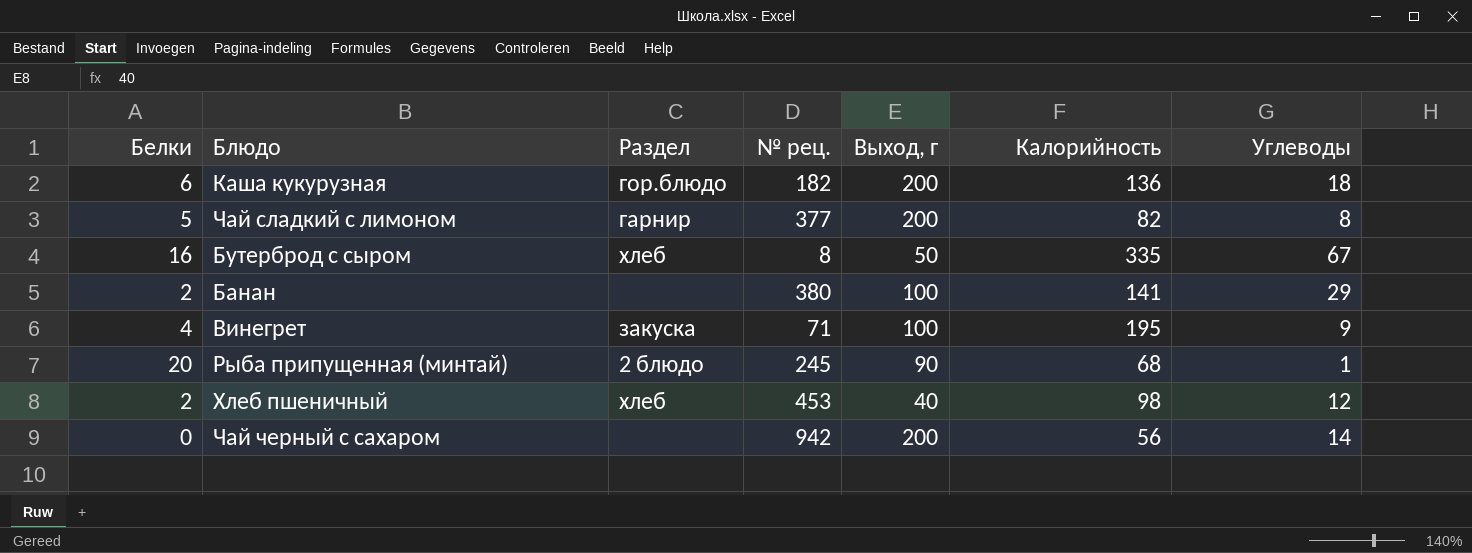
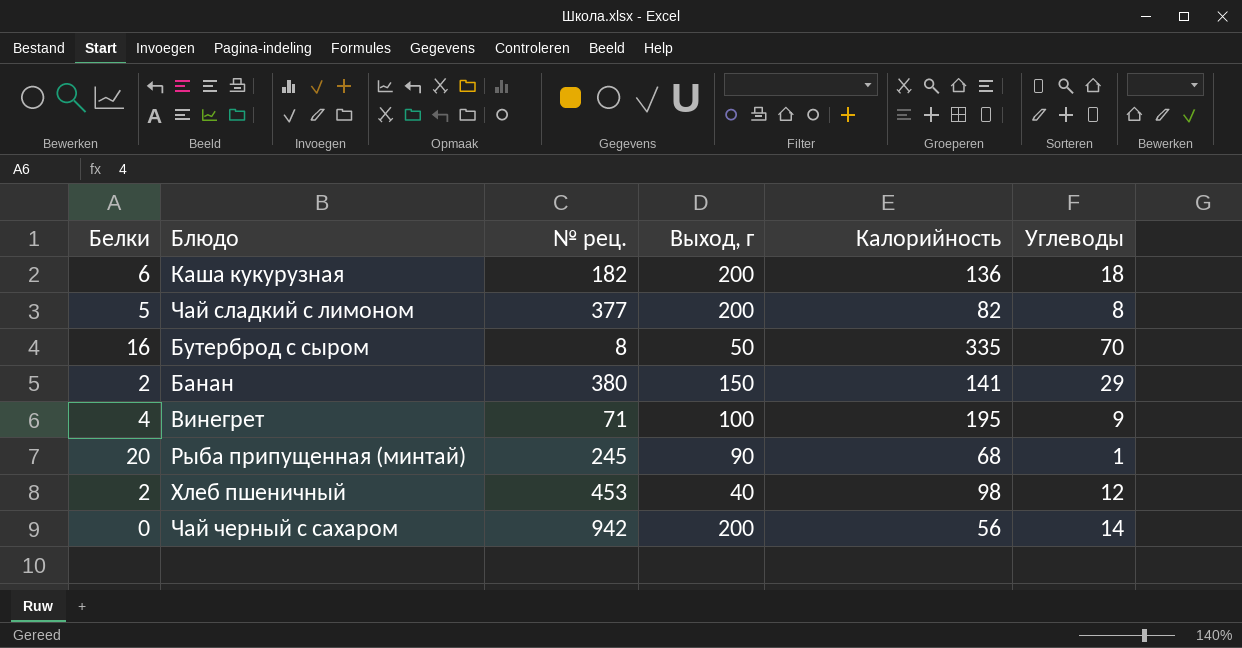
column Раздел | position: 3 -> none
Бутерброд с сыром | Углеводы: 67 -> 70
Банан | Выход, г: 100 -> 150

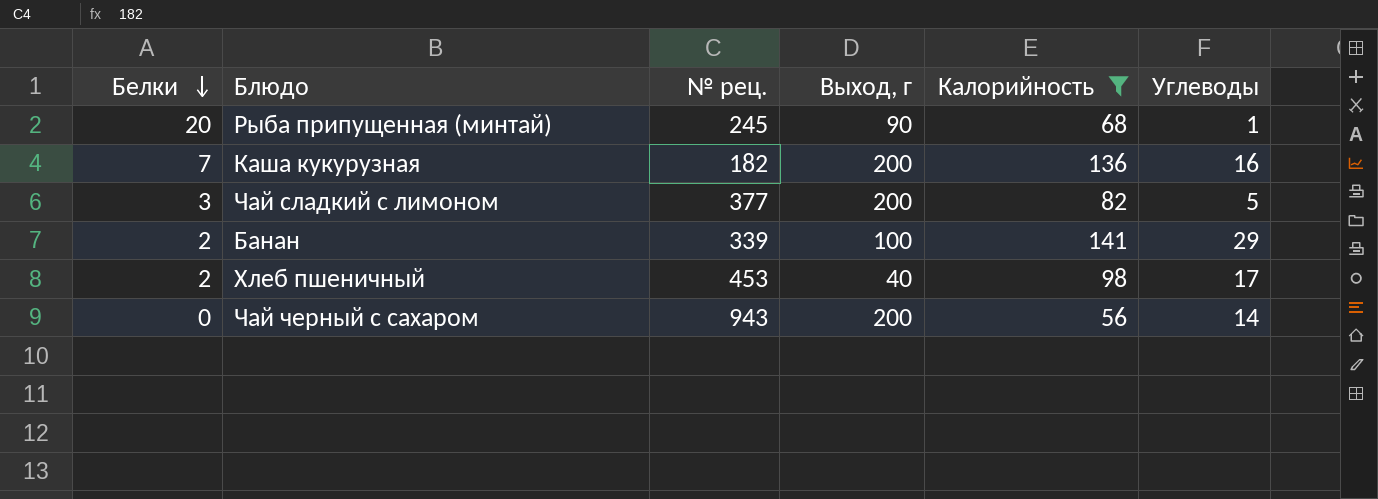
filter: none -> Калорийность <= 141
row order: none -> Белки descending
Каша кукурузная | Белки: 6 -> 7
Каша кукурузная | Углеводы: 18 -> 16
Чай сладкий с лимоном | Белки: 5 -> 3
Чай сладкий с лимоном | Углеводы: 8 -> 5
Банан | № рец.: 380 -> 339
Банан | Выход, г: 150 -> 100
Хлеб пшеничный | Углеводы: 12 -> 17
Чай черный с сахаром | № рец.: 942 -> 943

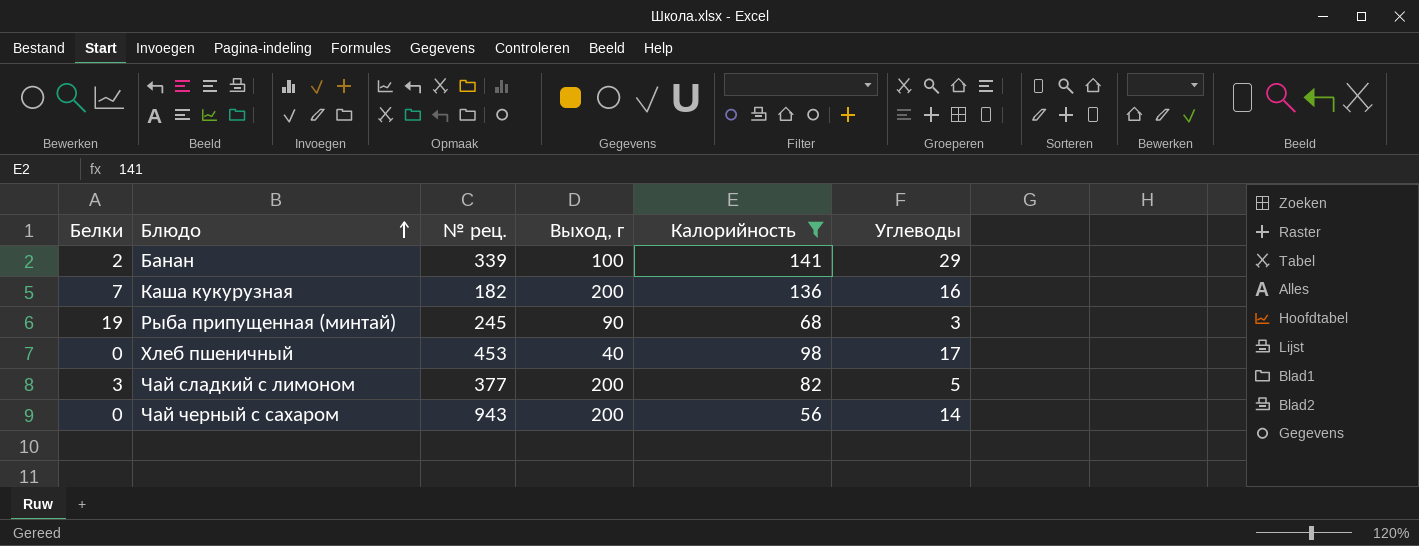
row order: Белки descending -> Блюдо ascending
Рыба припущенная (минтай) | Белки: 20 -> 19
Рыба припущенная (минтай) | Углеводы: 1 -> 3
Хлеб пшеничный | Белки: 2 -> 0

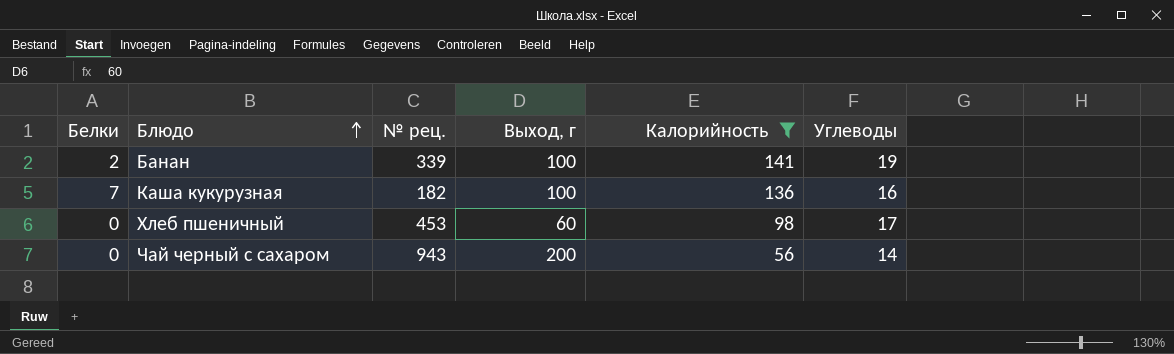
row Рыба припущенная (минтай): 19 | 245 | 90 | 68 | 3 -> none
row Чай сладкий с лимоном: 3 | 377 | 200 | 82 | 5 -> none
Банан | Углеводы: 29 -> 19
Каша кукурузная | Выход, г: 200 -> 100
Хлеб пшеничный | Выход, г: 40 -> 60

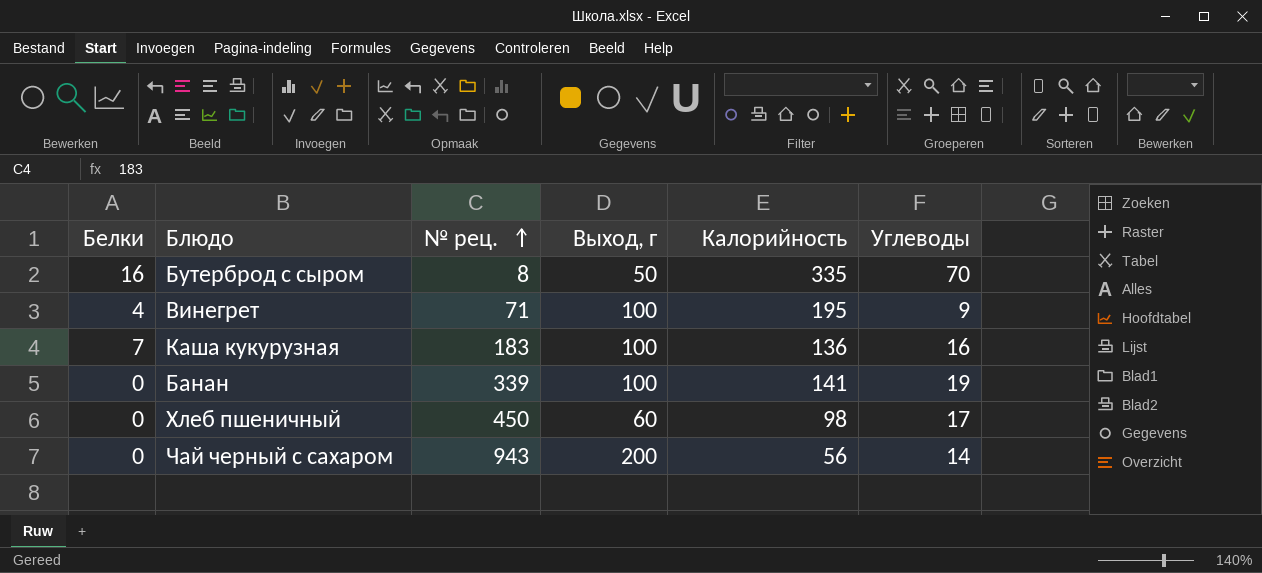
filter: Калорийность <= 141 -> none
row order: Блюдо ascending -> № рец. ascending
Каша кукурузная | № рец.: 182 -> 183
Банан | Белки: 2 -> 0
Хлеб пшеничный | № рец.: 453 -> 450

